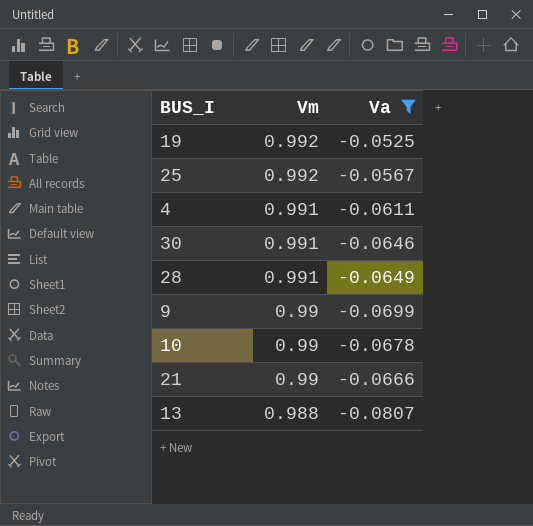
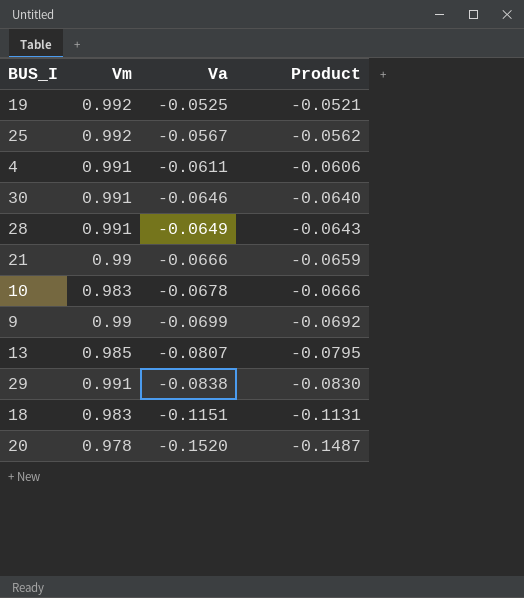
filter: Va >= -0.0807 -> none
row order: Vm descending -> Va descending
column Product | formula: none -> [Vm] * [Va]
10 | Vm: 0.99 -> 0.983
13 | Vm: 0.988 -> 0.985

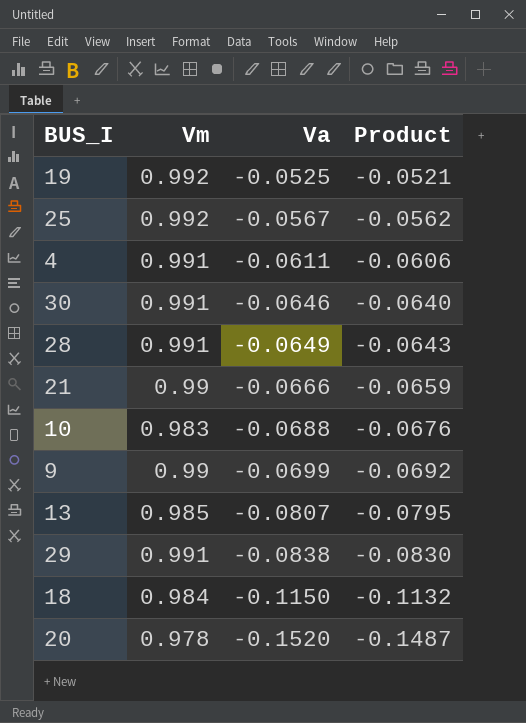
10 | Va: -0.0678 -> -0.0688
10 | Product: -0.0666 -> -0.0676
18 | Vm: 0.983 -> 0.984
18 | Va: -0.1151 -> -0.1150
18 | Product: -0.1131 -> -0.1132

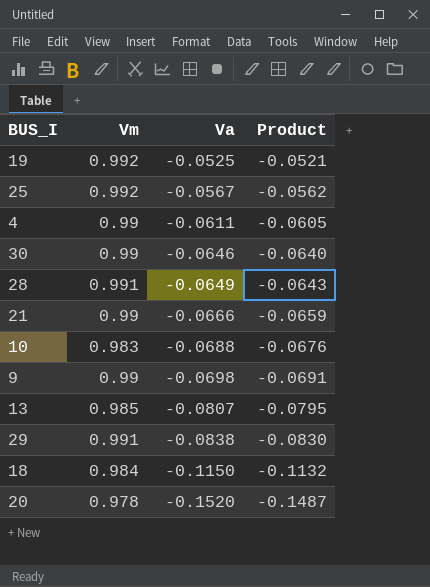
4 | Vm: 0.991 -> 0.99
4 | Product: -0.0606 -> -0.0605
30 | Vm: 0.991 -> 0.99
9 | Va: -0.0699 -> -0.0698
9 | Product: -0.0692 -> -0.0691

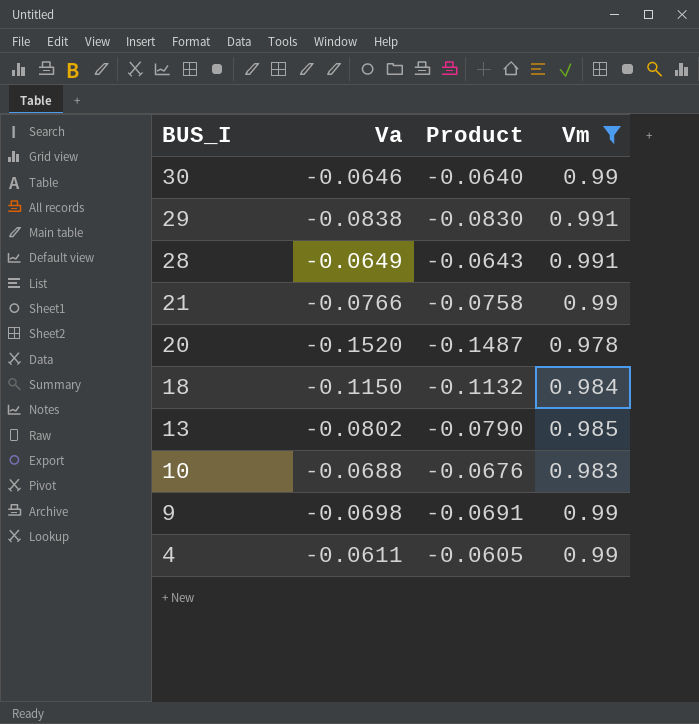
filter: none -> Vm != 0.992
row order: Va descending -> BUS_I descending
column Vm | position: 2 -> 4
21 | Va: -0.0666 -> -0.0766
21 | Product: -0.0659 -> -0.0758
13 | Va: -0.0807 -> -0.0802
13 | Product: -0.0795 -> -0.0790

